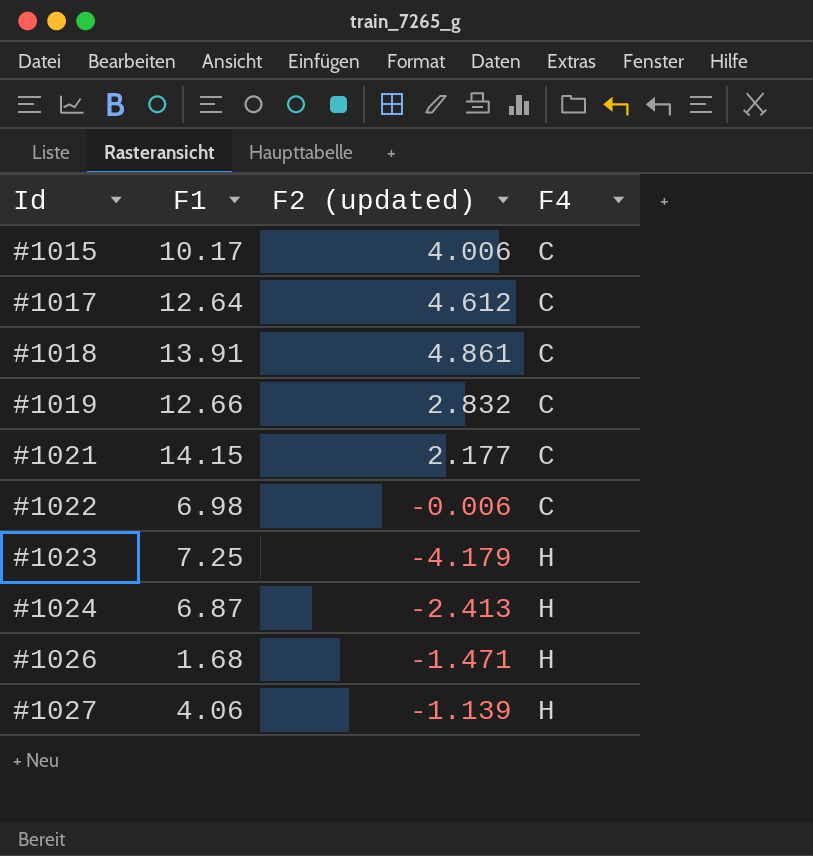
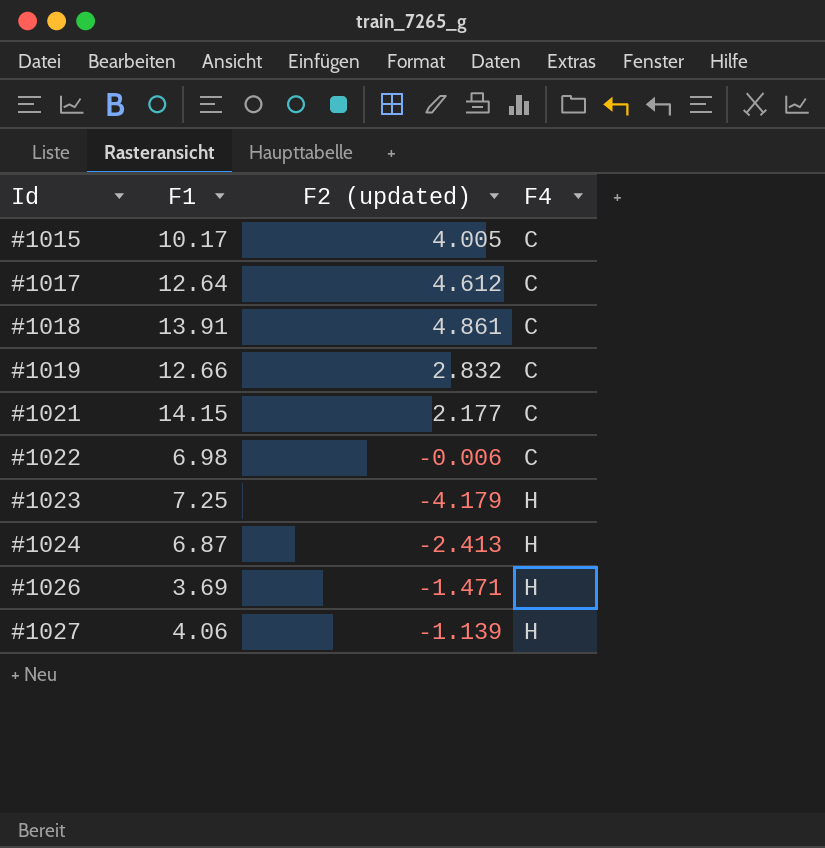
#1015 | F2 (updated): 4.006 -> 4.005
#1026 | F1: 1.68 -> 3.69

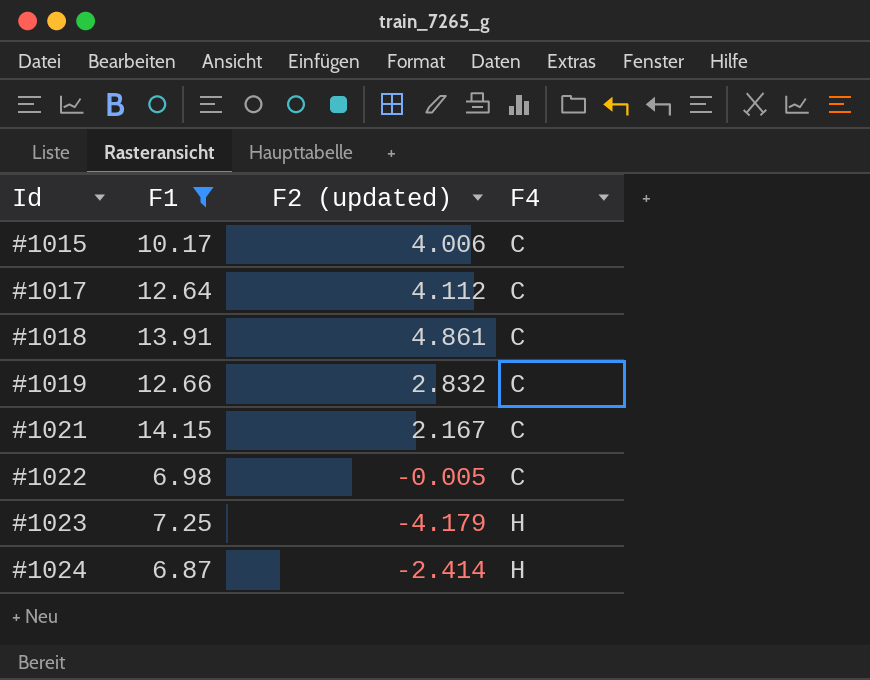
filter: none -> F1 >= 6.87
#1015 | F2 (updated): 4.005 -> 4.006
#1017 | F2 (updated): 4.612 -> 4.112
#1021 | F2 (updated): 2.177 -> 2.167
#1022 | F2 (updated): -0.006 -> -0.005
#1024 | F2 (updated): -2.413 -> -2.414

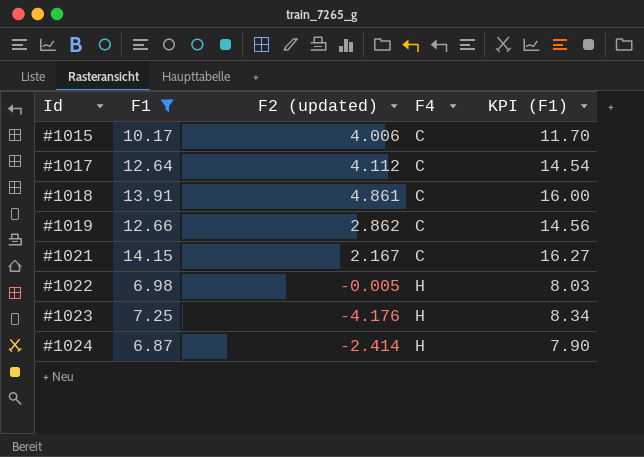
column KPI (F1) | formula: none -> [F1] * 1.15
#1019 | F2 (updated): 2.832 -> 2.862
#1022 | F4: C -> H
#1023 | F2 (updated): -4.179 -> -4.176

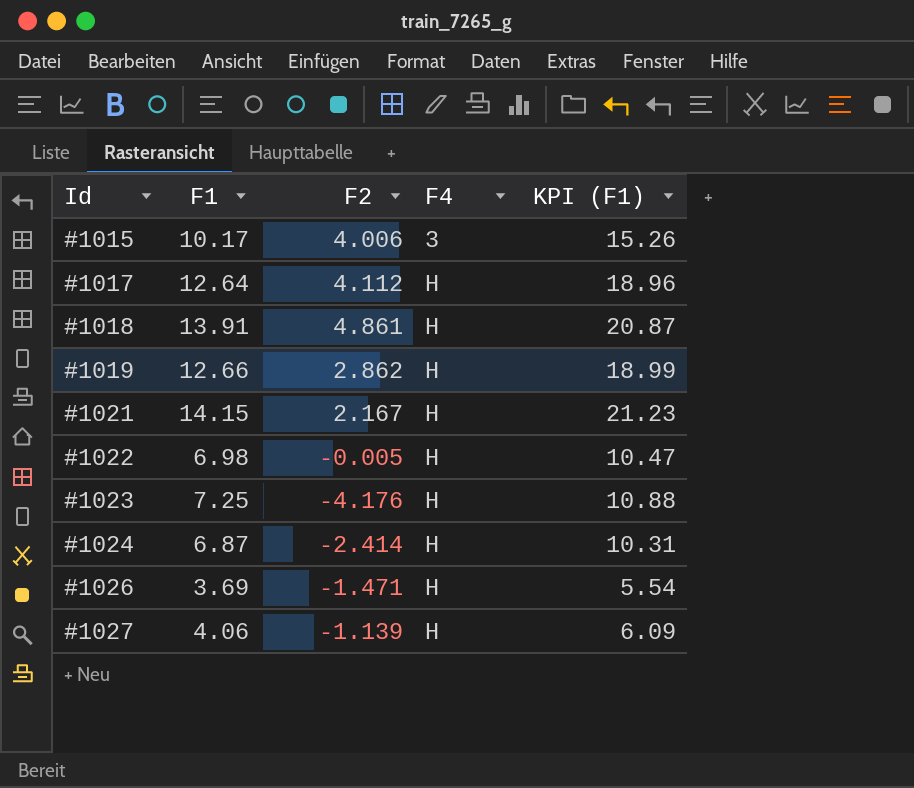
filter: F1 >= 6.87 -> none
column name: F2 (updated) -> F2
column KPI (F1) | formula: [F1] * 1.15 -> [F1] * 1.5
#1015 | F4: C -> 3
#1017 | F4: C -> H
#1018 | F4: C -> H
#1019 | F4: C -> H
#1021 | F4: C -> H

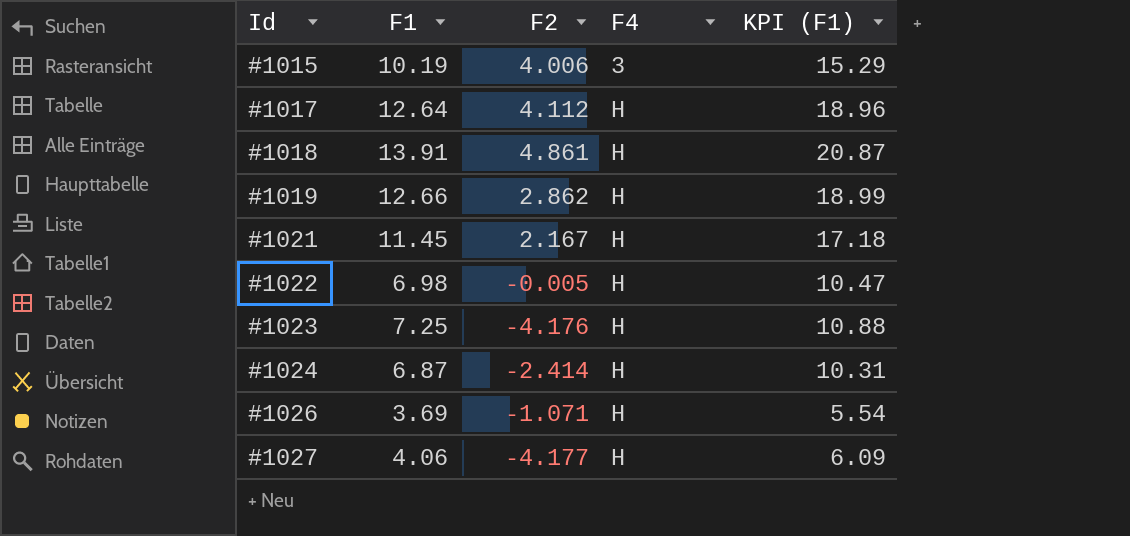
#1015 | F1: 10.17 -> 10.19
#1015 | KPI (F1): 15.26 -> 15.29
#1021 | F1: 14.15 -> 11.45
#1021 | KPI (F1): 21.23 -> 17.18
#1026 | F2: -1.471 -> -1.071
#1027 | F2: -1.139 -> -4.177

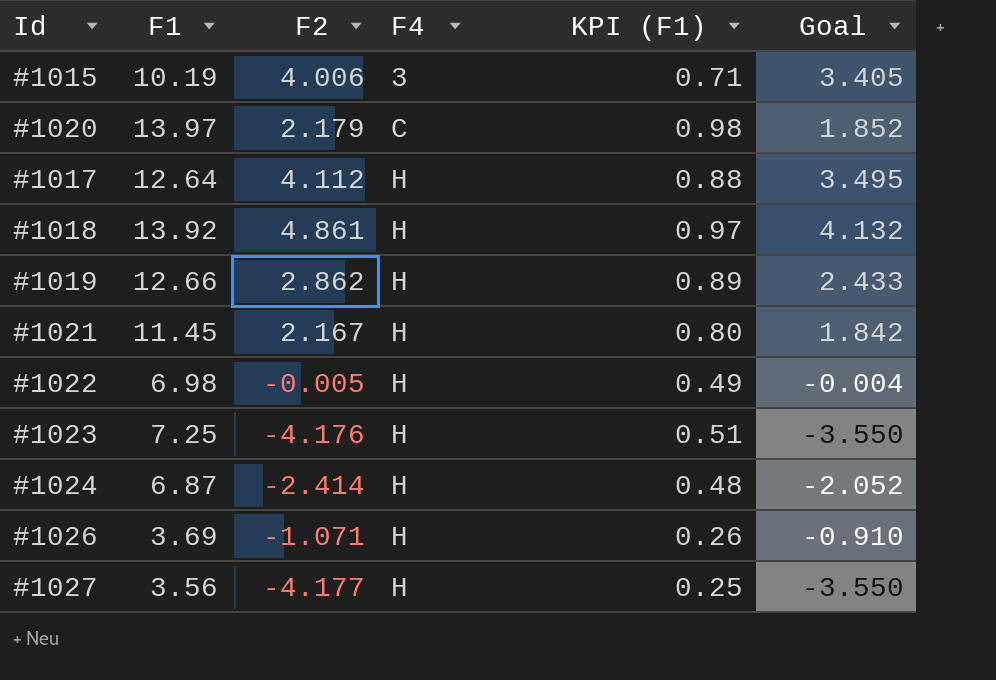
column KPI (F1) | formula: [F1] * 1.5 -> [F1] * 0.07
column Goal | formula: none -> [F2] * 0.85
row #1020: none -> 13.97 | 2.179 | C | 0.98 | 1.852
#1018 | F1: 13.91 -> 13.92
#1027 | F1: 4.06 -> 3.56

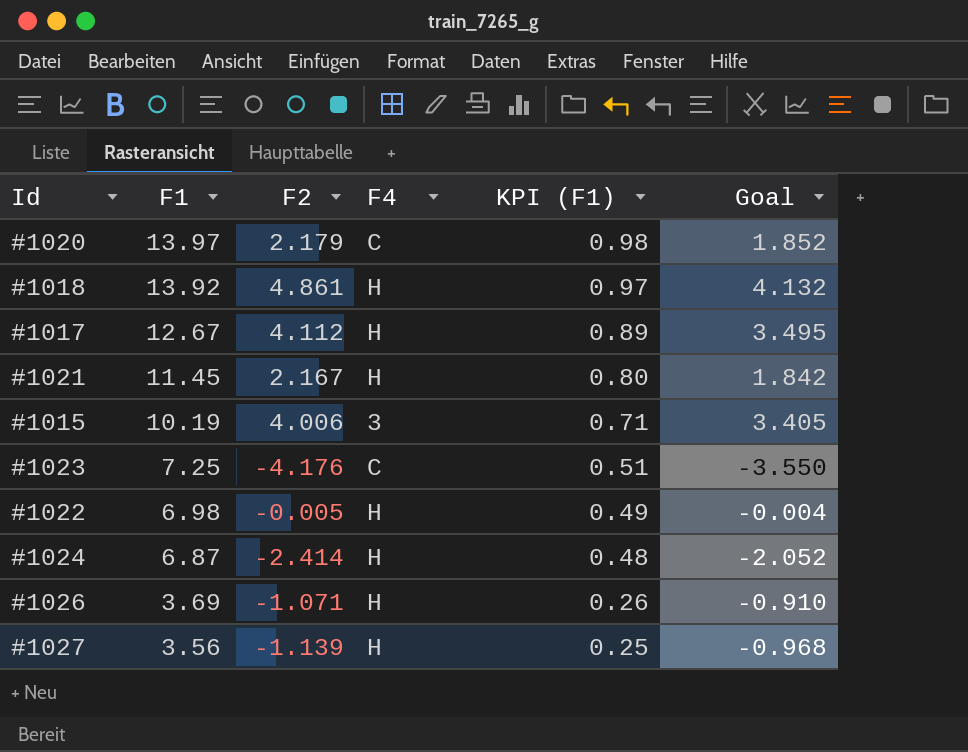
row order: F4 ascending -> F1 descending
row #1019: 12.66 | 2.862 | H | 0.89 | 2.433 -> none
#1017 | F1: 12.64 -> 12.67
#1017 | KPI (F1): 0.88 -> 0.89
#1023 | F4: H -> C
#1027 | F2: -4.177 -> -1.139
#1027 | Goal: -3.550 -> -0.968

